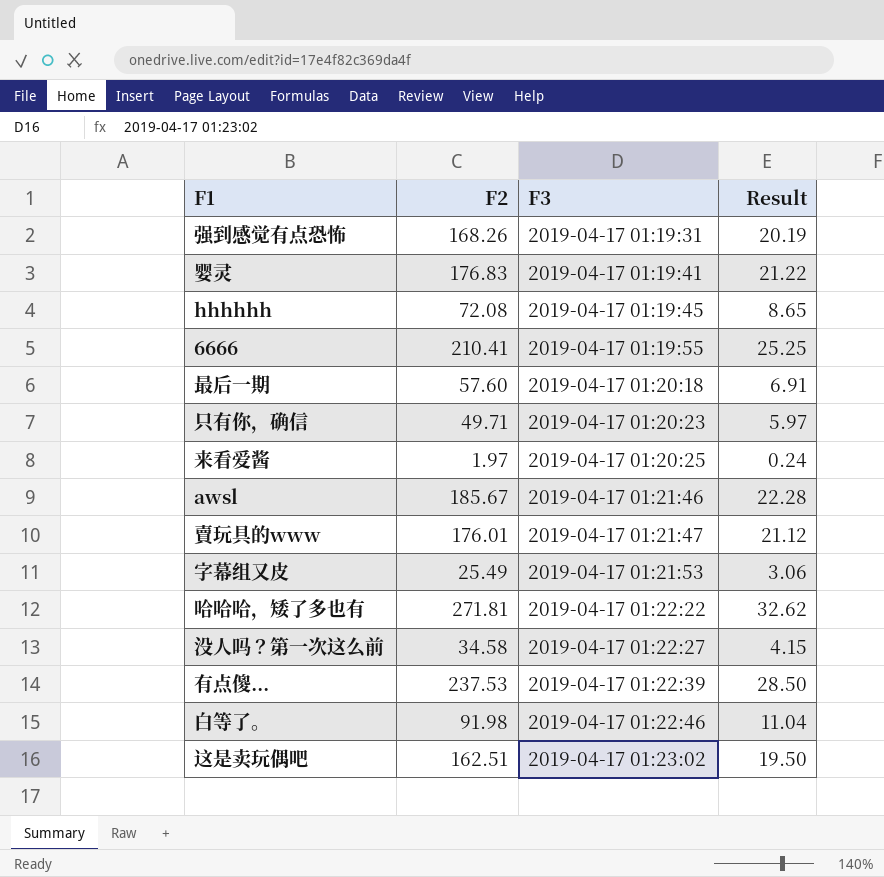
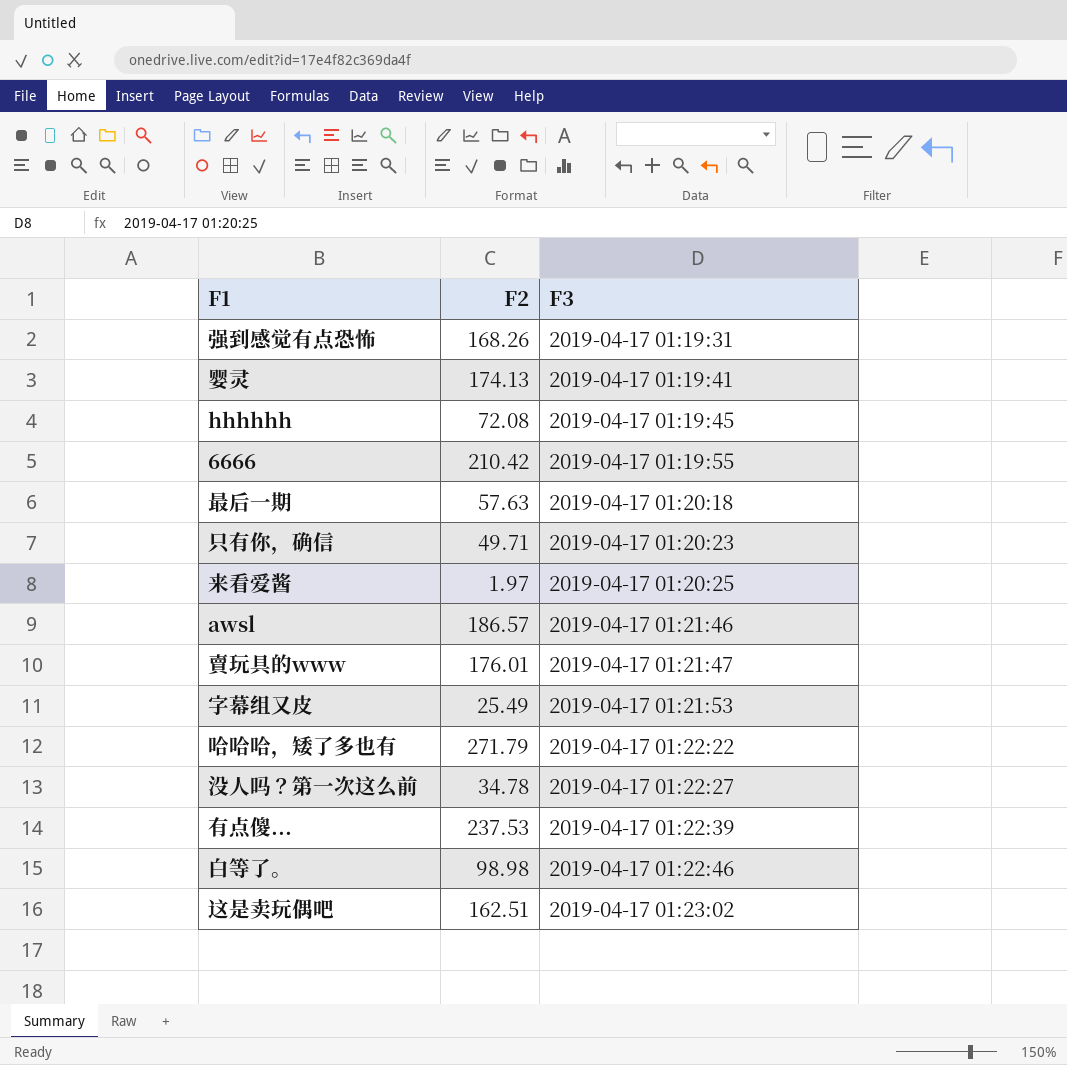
column Result | formula: [F2] * 0.12 -> none
婴灵 | F2: 176.83 -> 174.13
6666 | F2: 210.41 -> 210.42
最后一期 | F2: 57.60 -> 57.63
awsl | F2: 185.67 -> 186.57
哈哈哈，矮了多也有 | F2: 271.81 -> 271.79
没人吗？第一次这么前 | F2: 34.58 -> 34.78
白等了。 | F2: 91.98 -> 98.98

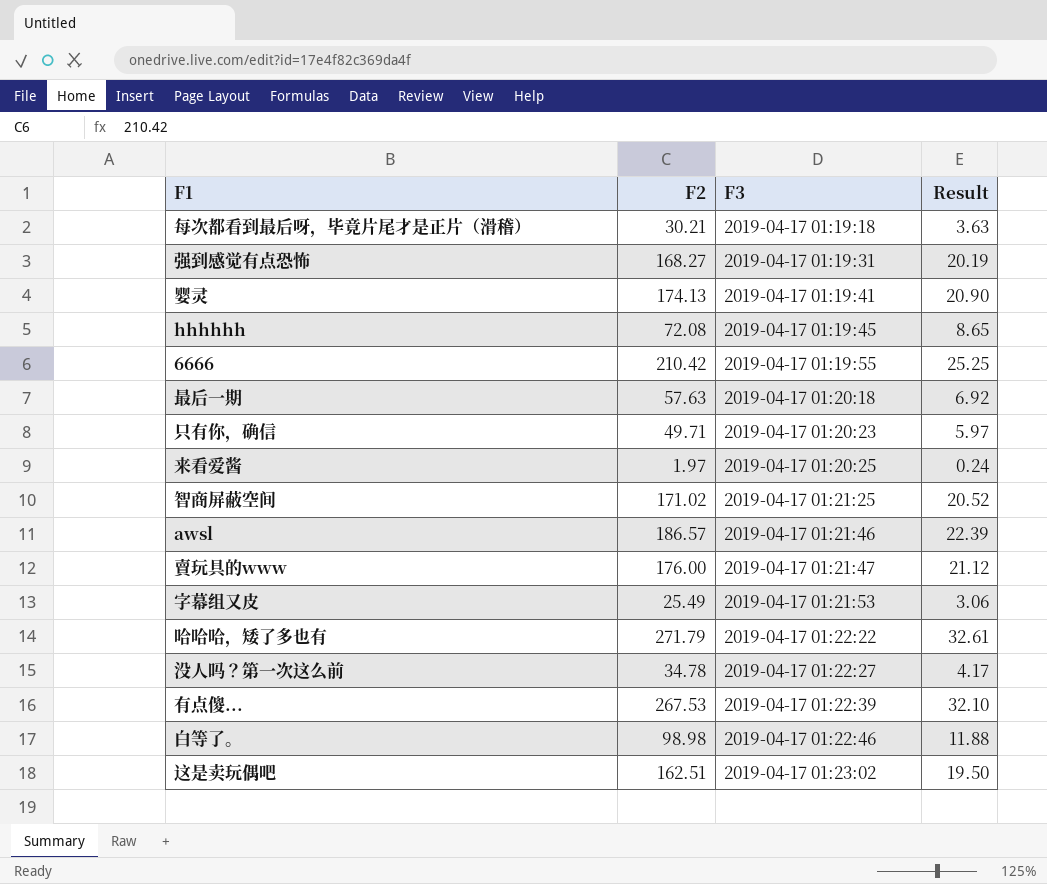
column Result | formula: none -> [F2] * 0.12
row 每次都看到最后呀，毕竟片尾才是正片（滑稽）: none -> 30.21 | 2019-04-17 01:19:18 | 3.63
强到感觉有点恐怖 | F2: 168.26 -> 168.27
row 智商屏蔽空间: none -> 171.02 | 2019-04-17 01:21:25 | 20.52
賣玩具的www | F2: 176.01 -> 176.00
有点傻... | F2: 237.53 -> 267.53

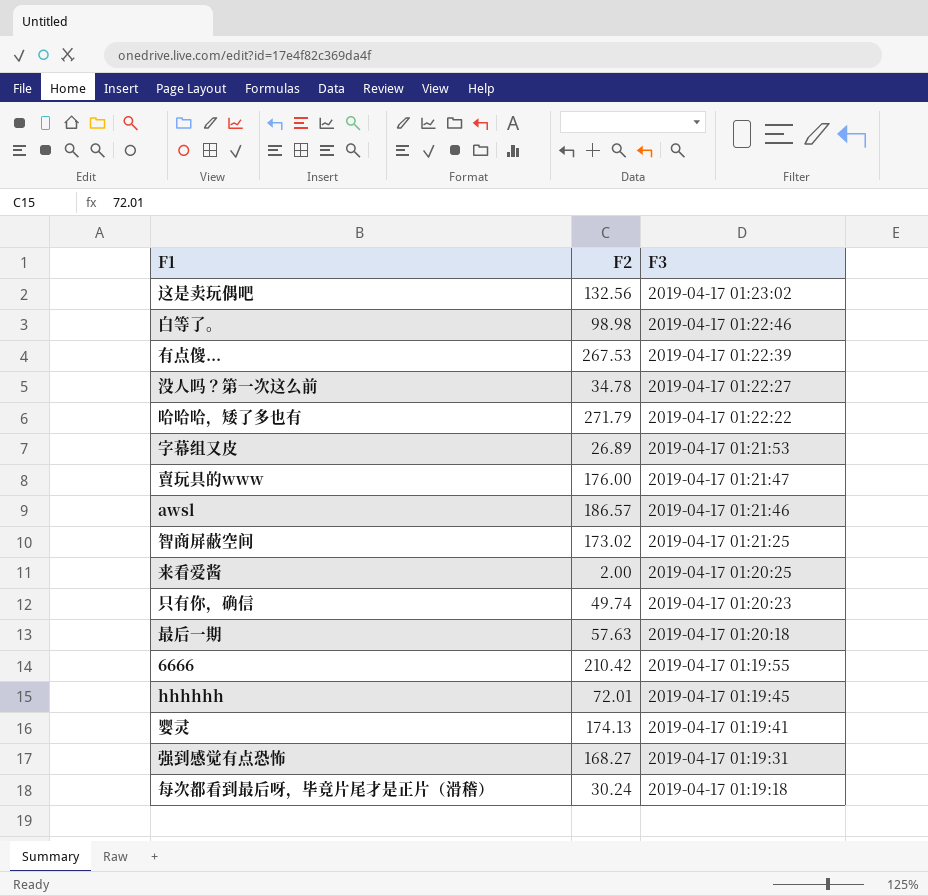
row order: F3 ascending -> F3 descending
column Result | formula: [F2] * 0.12 -> none
这是卖玩偶吧 | F2: 162.51 -> 132.56
字幕组又皮 | F2: 25.49 -> 26.89
智商屏蔽空间 | F2: 171.02 -> 173.02
来看爱酱 | F2: 1.97 -> 2.00
只有你，确信 | F2: 49.71 -> 49.74
hhhhhh | F2: 72.08 -> 72.01
每次都看到最后呀，毕竟片尾才是正片（滑稽） | F2: 30.21 -> 30.24

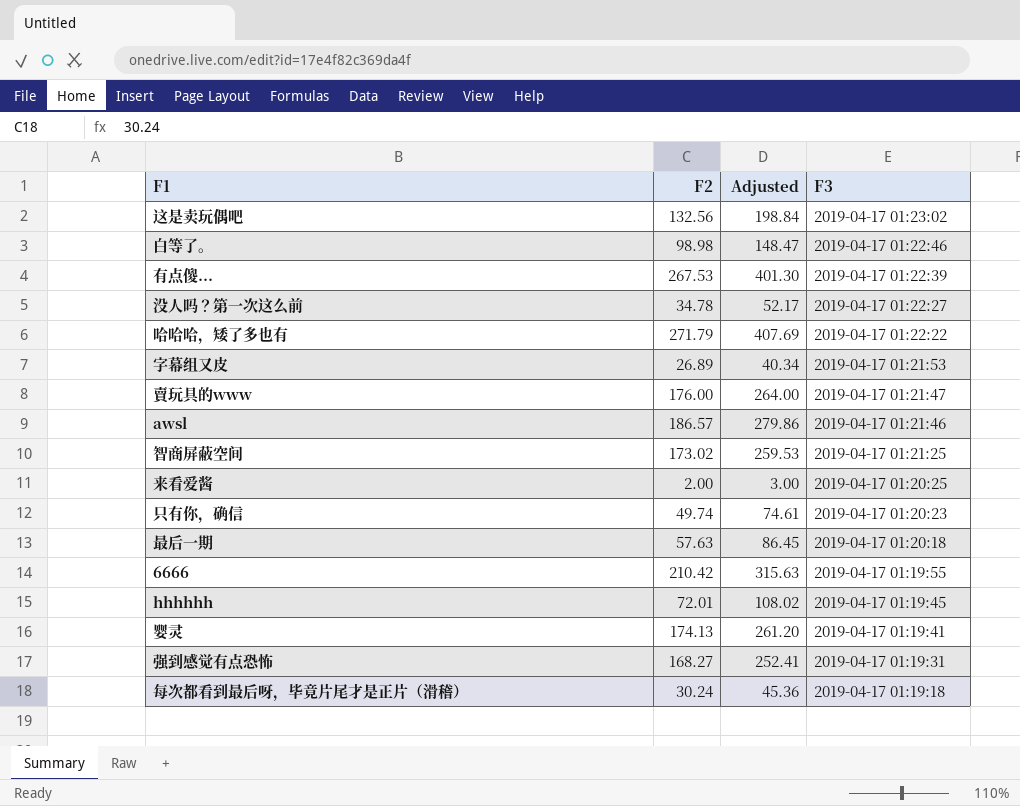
column Adjusted | formula: none -> [F2] * 1.5

